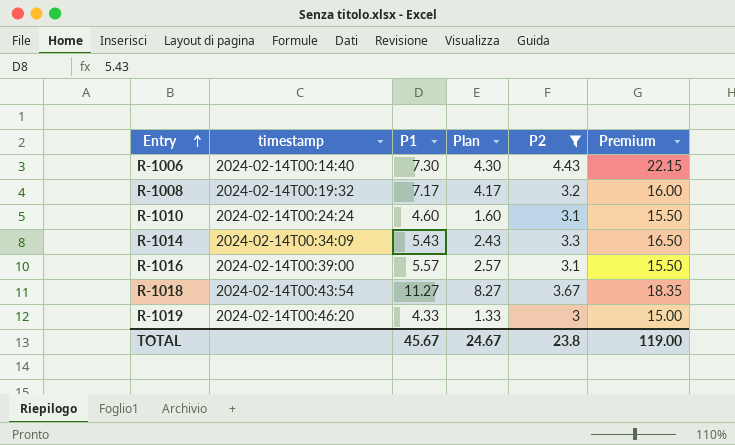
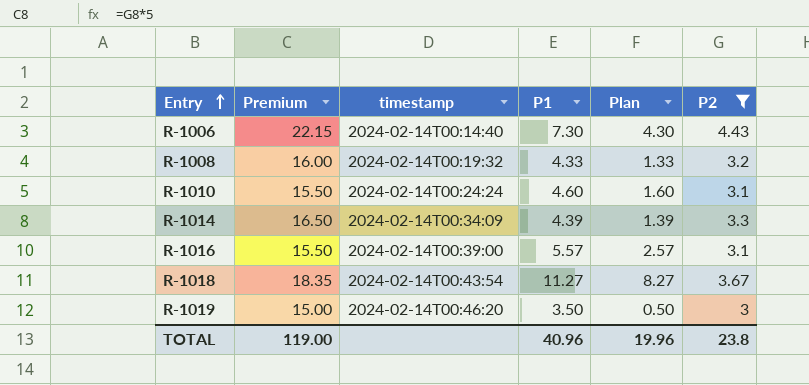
column Premium | position: 6 -> 2
R-1008 | P1: 7.17 -> 4.33
R-1008 | Plan: 4.17 -> 1.33
R-1014 | P1: 5.43 -> 4.39
R-1014 | Plan: 2.43 -> 1.39
R-1019 | P1: 4.33 -> 3.50
R-1019 | Plan: 1.33 -> 0.50
TOTAL | P1: 45.67 -> 40.96
TOTAL | Plan: 24.67 -> 19.96

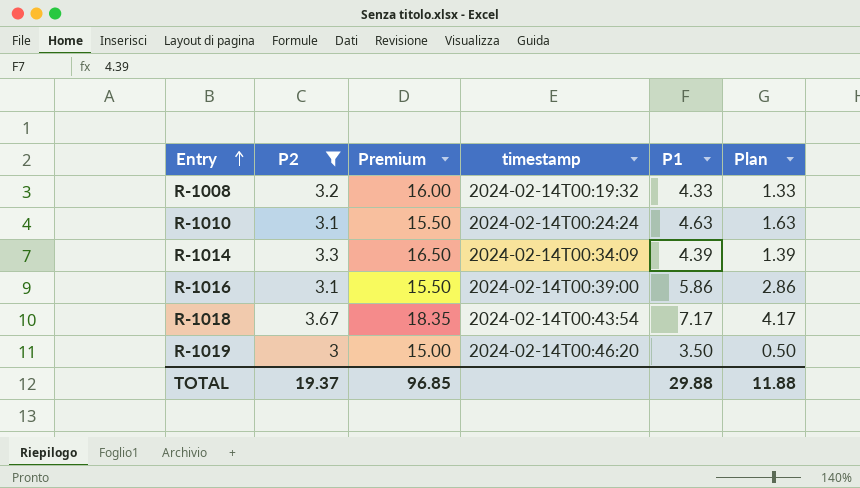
column P2 | position: 6 -> 2
row R-1006: 22.15 | 2024-02-14T00:14:40 | 7.30 | 4.30 | 4.43 -> none
R-1010 | P1: 4.60 -> 4.63
R-1010 | Plan: 1.60 -> 1.63
R-1016 | P1: 5.57 -> 5.86
R-1016 | Plan: 2.57 -> 2.86
R-1018 | P1: 11.27 -> 7.17
R-1018 | Plan: 8.27 -> 4.17
TOTAL | P2: 23.8 -> 19.37
TOTAL | Premium: 119.00 -> 96.85
TOTAL | P1: 40.96 -> 29.88
TOTAL | Plan: 19.96 -> 11.88

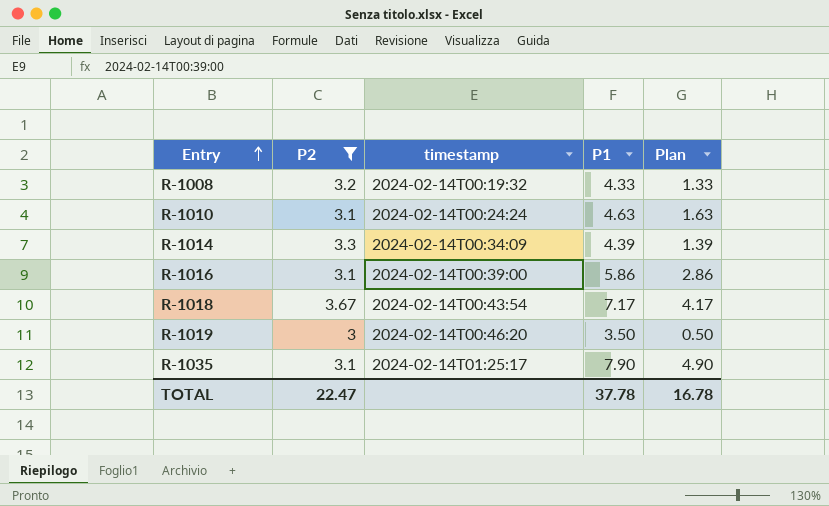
column Premium | formula: [P2] * 5 -> none
row R-1035: none -> 3.1 | 2024-02-14T01:25:17 | 7.90 | 4.90
TOTAL | P2: 19.37 -> 22.47
TOTAL | P1: 29.88 -> 37.78
TOTAL | Plan: 11.88 -> 16.78

